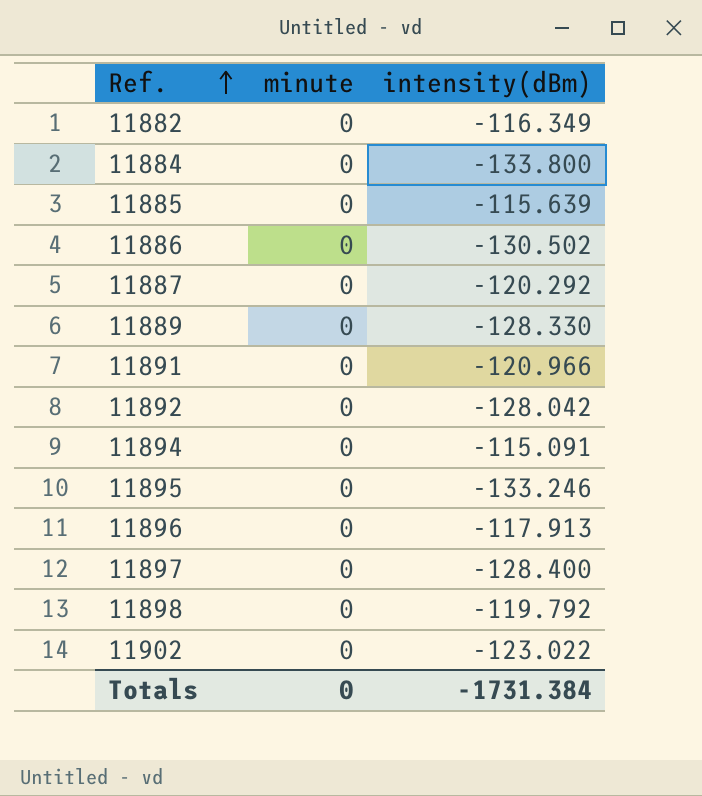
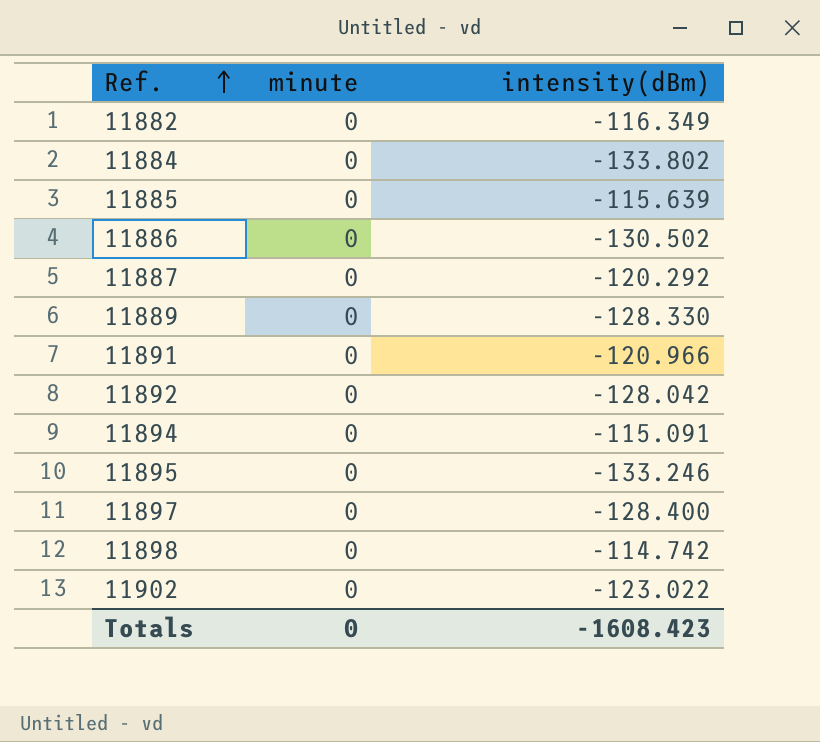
row 11896: 0 | -117.913 -> none
11884 | intensity(dBm): -133.800 -> -133.802
11898 | intensity(dBm): -119.792 -> -114.742
Totals | intensity(dBm): -1731.384 -> -1608.423

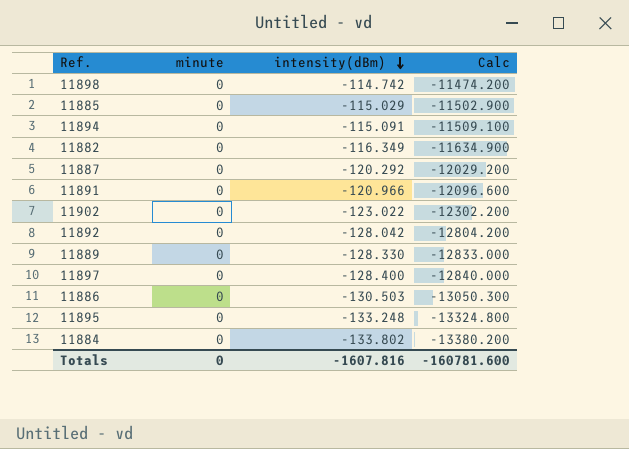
row order: Ref. ascending -> intensity(dBm) descending
column Calc | formula: none -> [intensity(dBm)] * 100
11885 | intensity(dBm): -115.639 -> -115.029
11886 | intensity(dBm): -130.502 -> -130.503
11895 | intensity(dBm): -133.246 -> -133.248
Totals | intensity(dBm): -1608.423 -> -1607.816

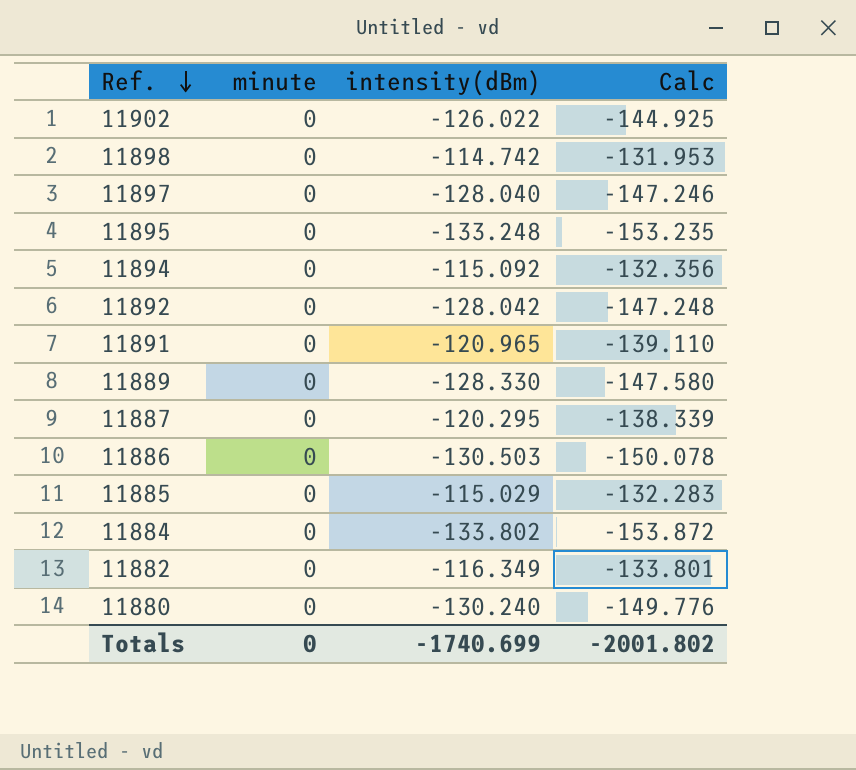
row order: intensity(dBm) descending -> Ref. descending
column Calc | formula: [intensity(dBm)] * 100 -> [intensity(dBm)] * 1.15
11902 | intensity(dBm): -123.022 -> -126.022
11897 | intensity(dBm): -128.400 -> -128.040
11894 | intensity(dBm): -115.091 -> -115.092
11891 | intensity(dBm): -120.966 -> -120.965
11887 | intensity(dBm): -120.292 -> -120.295
row 11880: none -> 0 | -130.240 | -149.776
Totals | intensity(dBm): -1607.816 -> -1740.699
Totals | Calc: -160781.600 -> -2001.802

